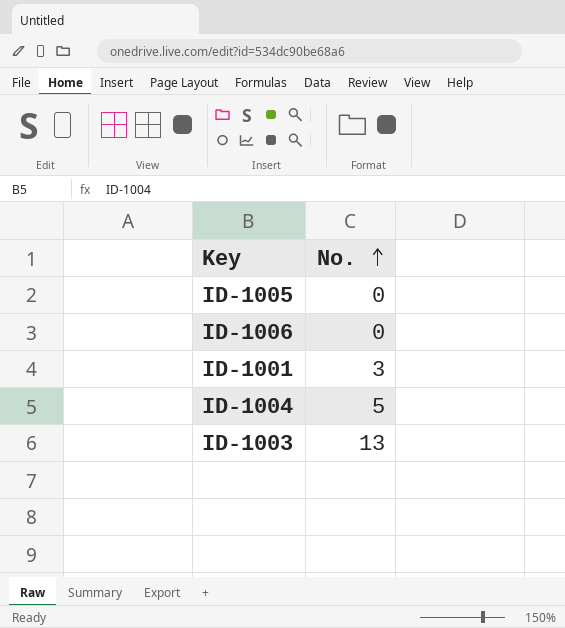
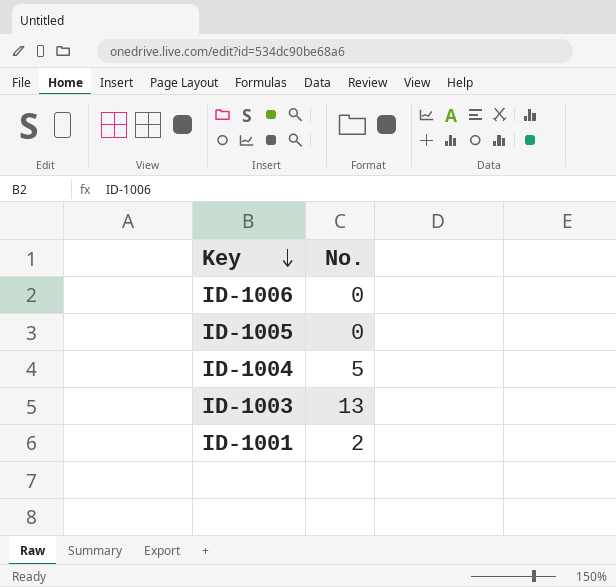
row order: No. ascending -> Key descending
ID-1001 | No.: 3 -> 2

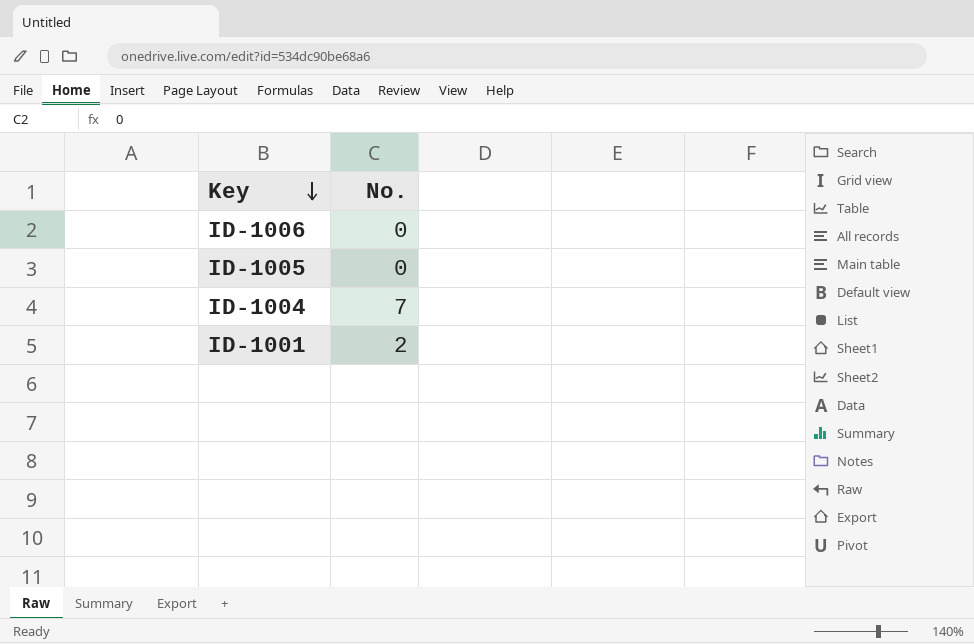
row ID-1003: 13 -> none
ID-1004 | No.: 5 -> 7

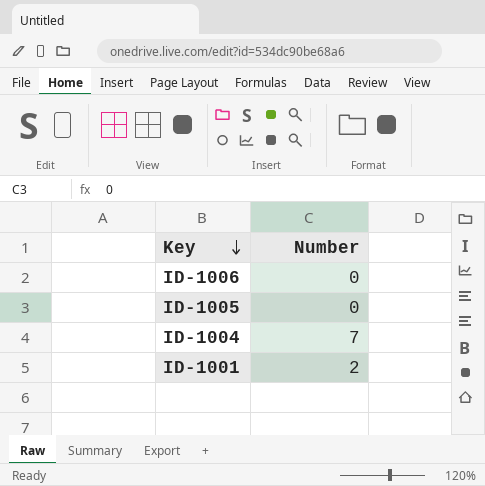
column name: No. -> Number

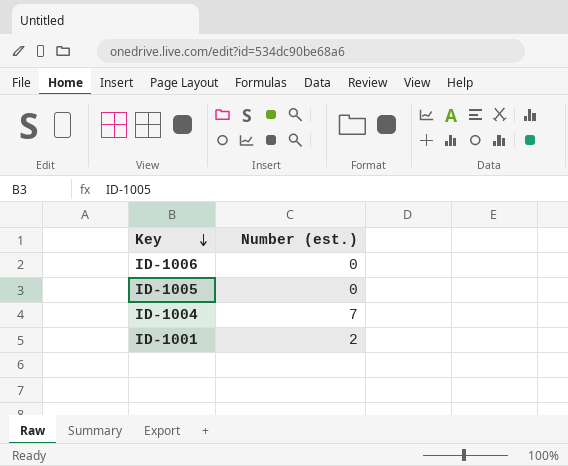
column name: Number -> Number (est.)

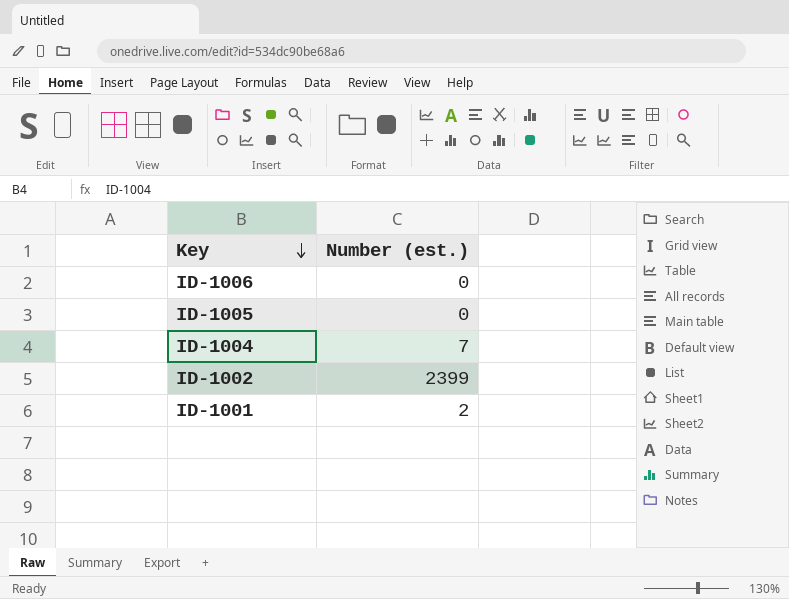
row ID-1002: none -> 2399

